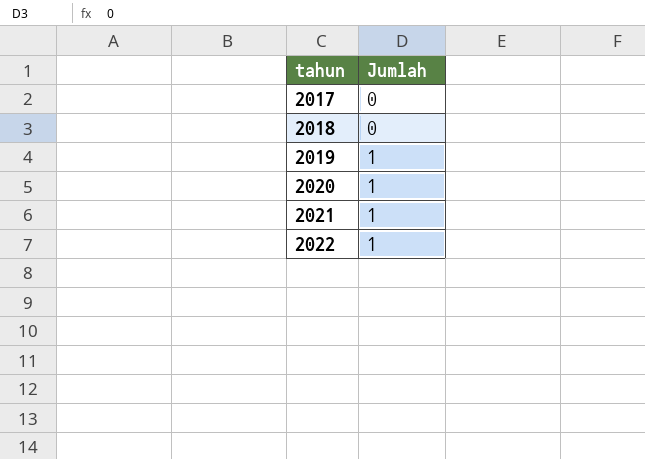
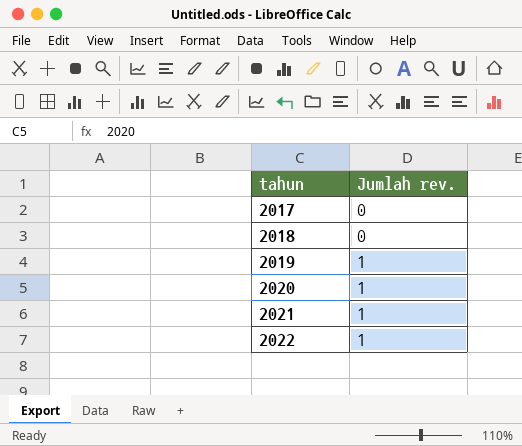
column name: Jumlah -> Jumlah rev.

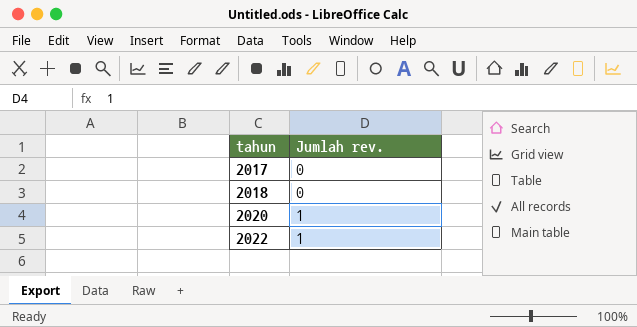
row 2019: 1 -> none
row 2021: 1 -> none

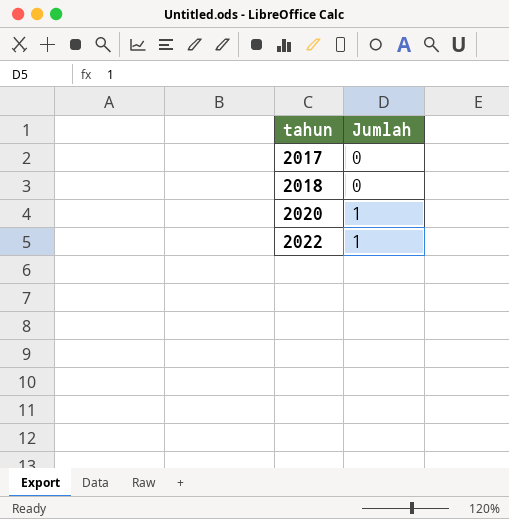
column name: Jumlah rev. -> Jumlah

